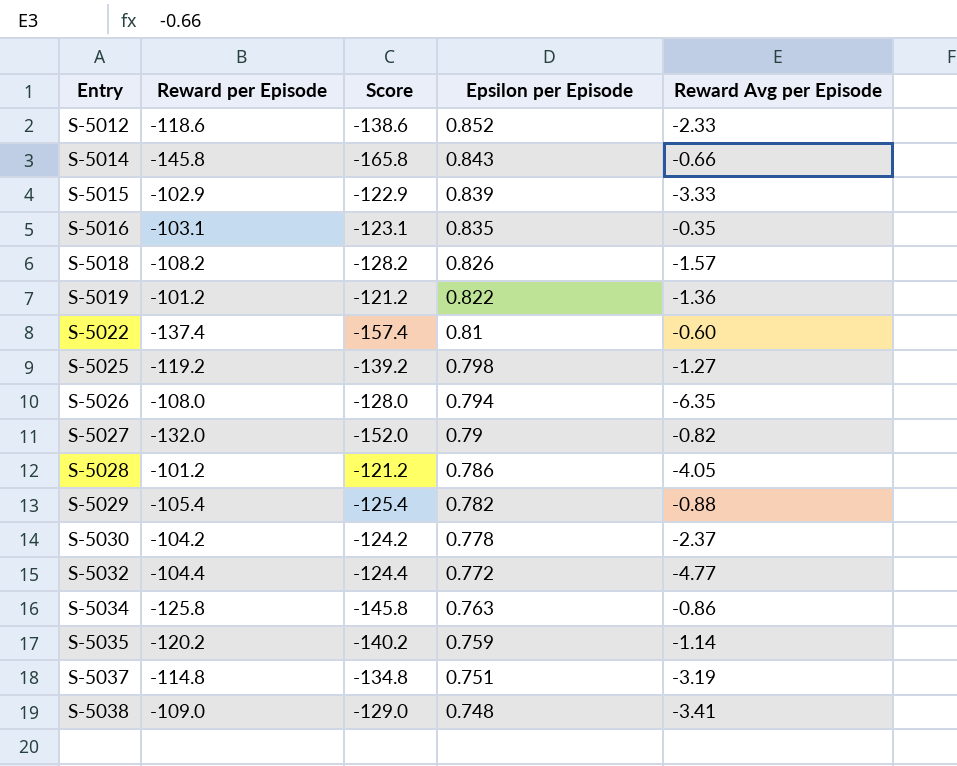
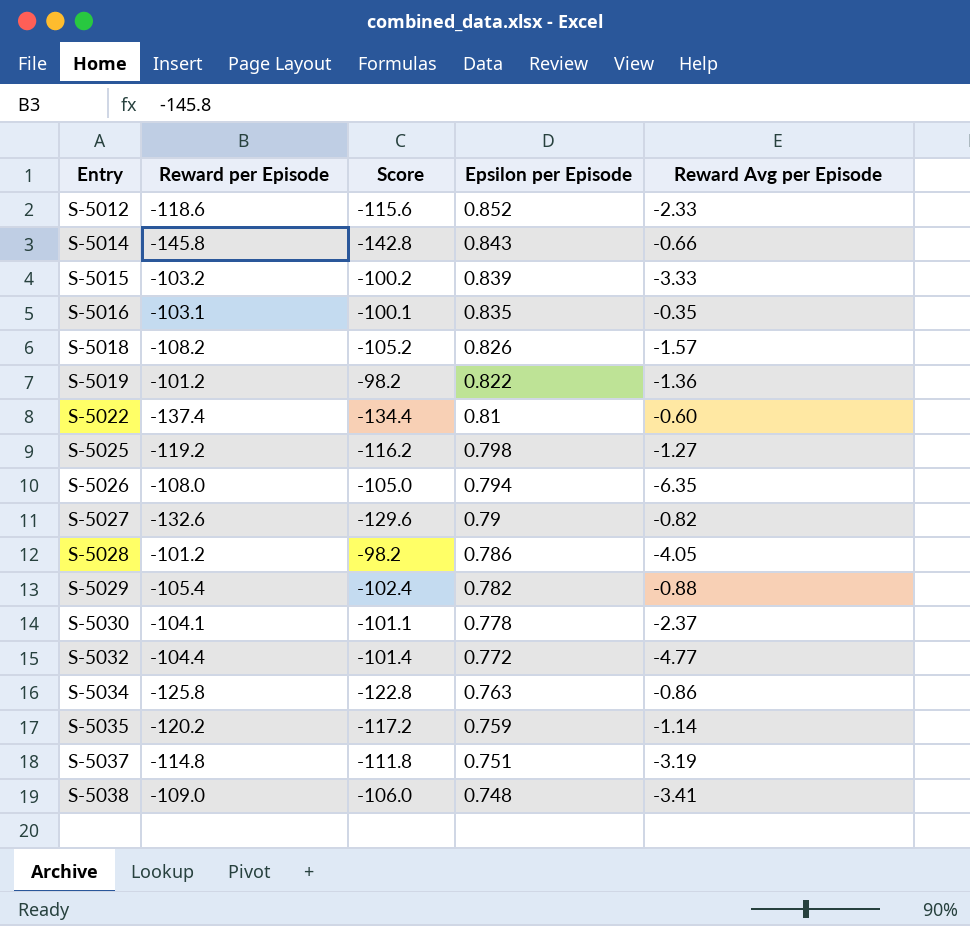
column Score | formula: [Reward per Episode] - 20 -> [Reward per Episode] + 3
S-5015 | Reward per Episode: -102.9 -> -103.2
S-5027 | Reward per Episode: -132.0 -> -132.6
S-5030 | Reward per Episode: -104.2 -> -104.1

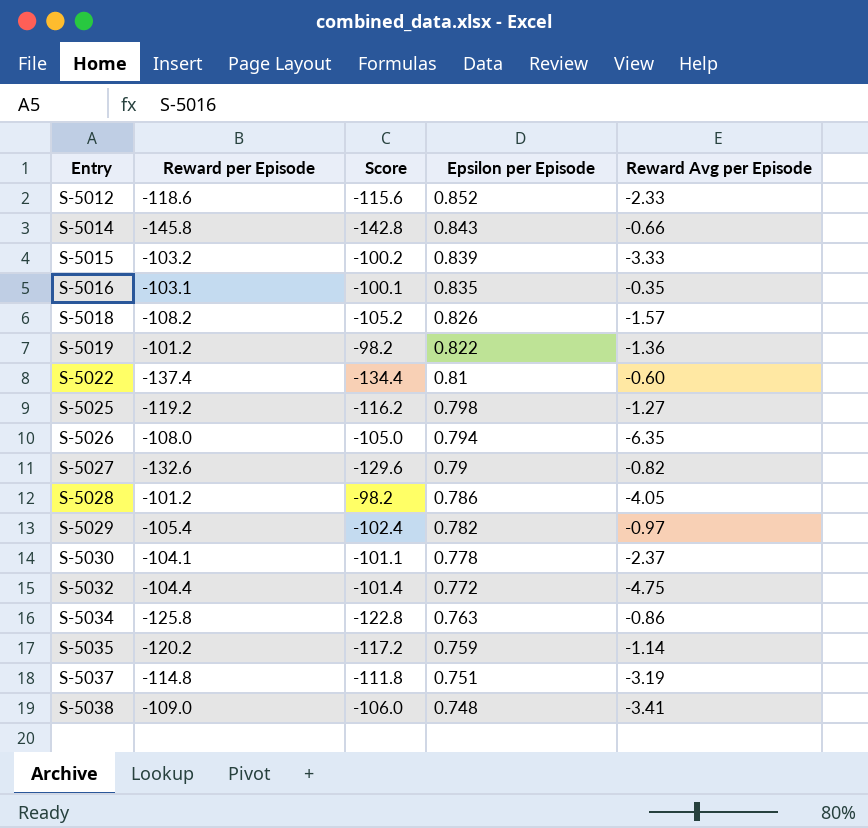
S-5029 | Reward Avg per Episode: -0.88 -> -0.97
S-5032 | Reward Avg per Episode: -4.77 -> -4.75

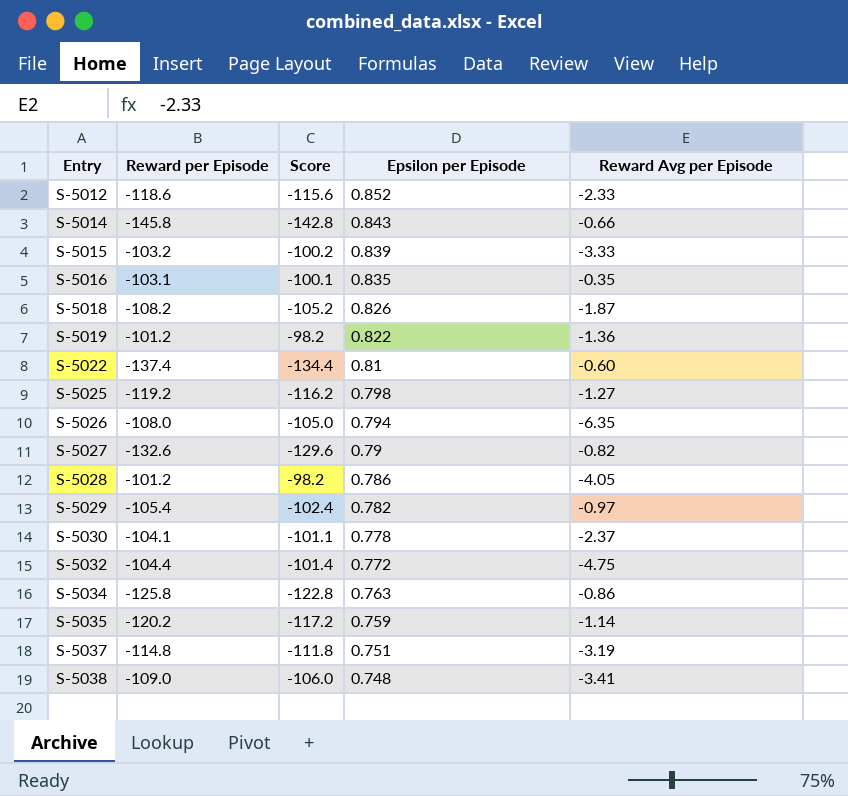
S-5018 | Reward Avg per Episode: -1.57 -> -1.87

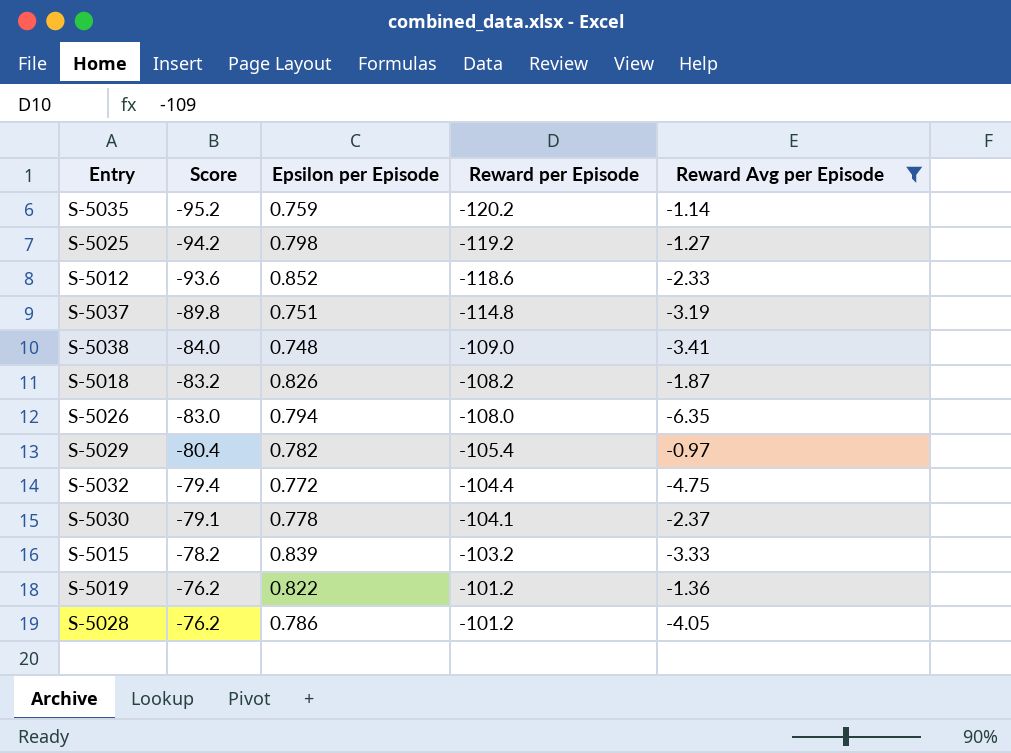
filter: none -> Reward Avg per Episode <= -0.97
row order: Entry ascending -> Score ascending
column Score | formula: [Reward per Episode] + 3 -> [Reward per Episode] + 25
column Reward per Episode | position: 2 -> 4

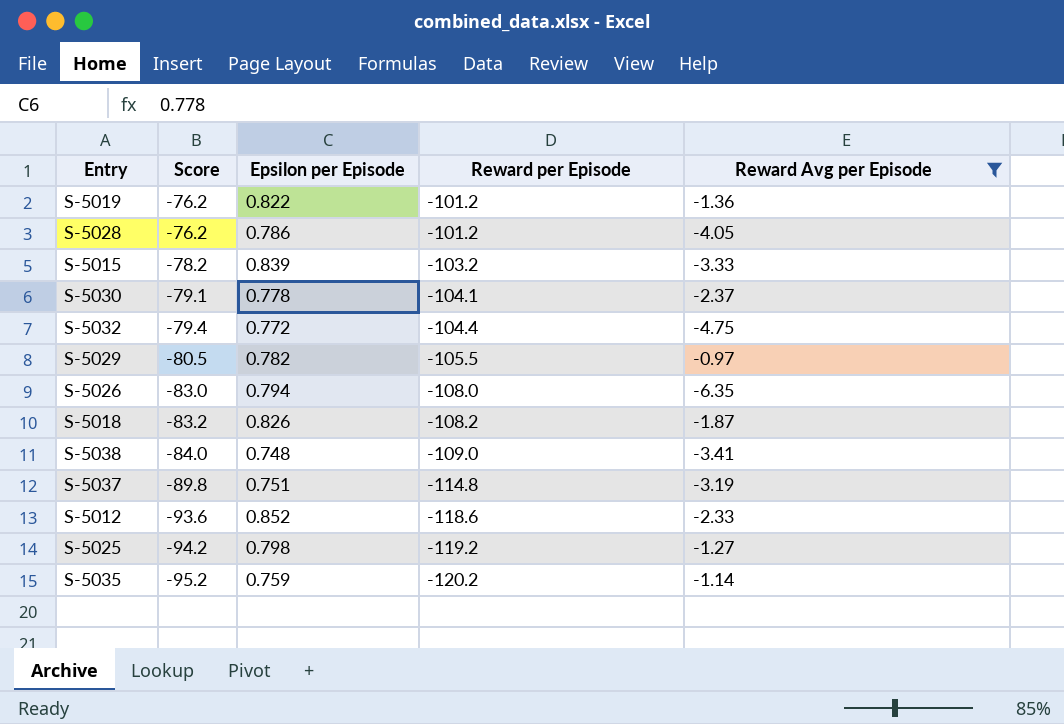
row order: Score ascending -> Score descending
S-5029 | Score: -80.4 -> -80.5
S-5029 | Reward per Episode: -105.4 -> -105.5

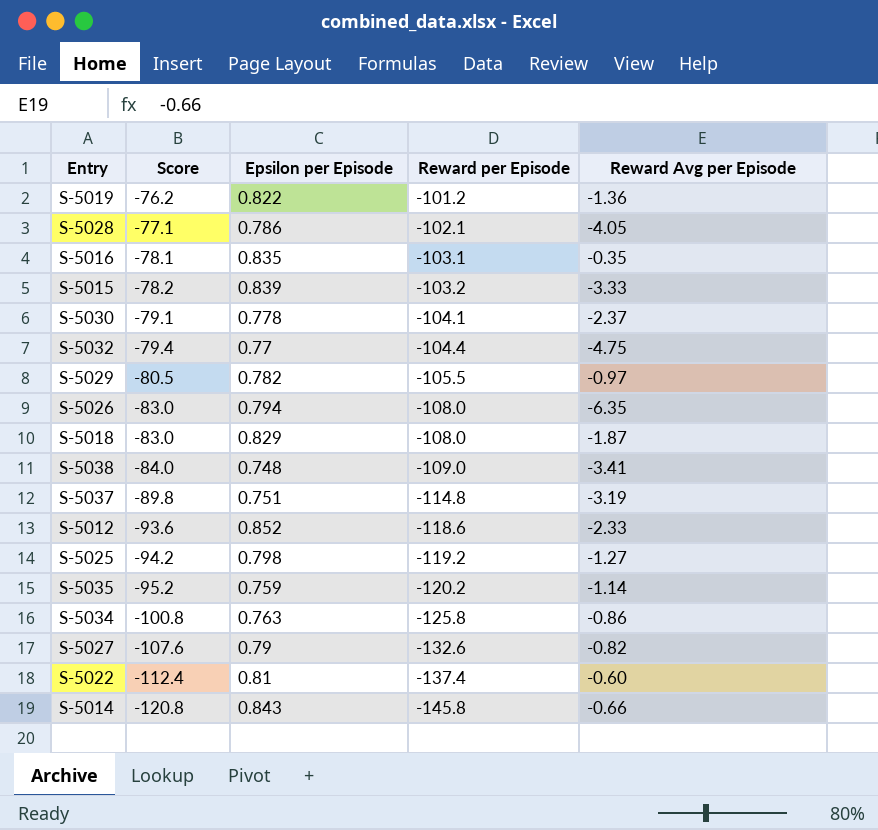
filter: Reward Avg per Episode <= -0.97 -> none
S-5028 | Score: -76.2 -> -77.1
S-5028 | Reward per Episode: -101.2 -> -102.1
S-5032 | Epsilon per Episode: 0.772 -> 0.77
S-5018 | Score: -83.2 -> -83.0
S-5018 | Epsilon per Episode: 0.826 -> 0.829
S-5018 | Reward per Episode: -108.2 -> -108.0

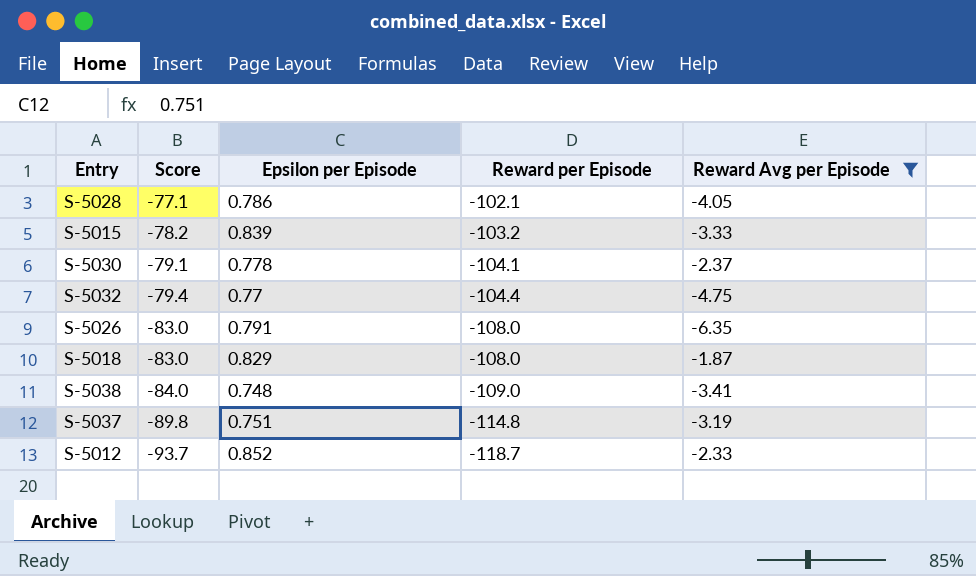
filter: none -> Reward Avg per Episode <= -1.87
S-5026 | Epsilon per Episode: 0.794 -> 0.791
S-5012 | Score: -93.6 -> -93.7
S-5012 | Reward per Episode: -118.6 -> -118.7

